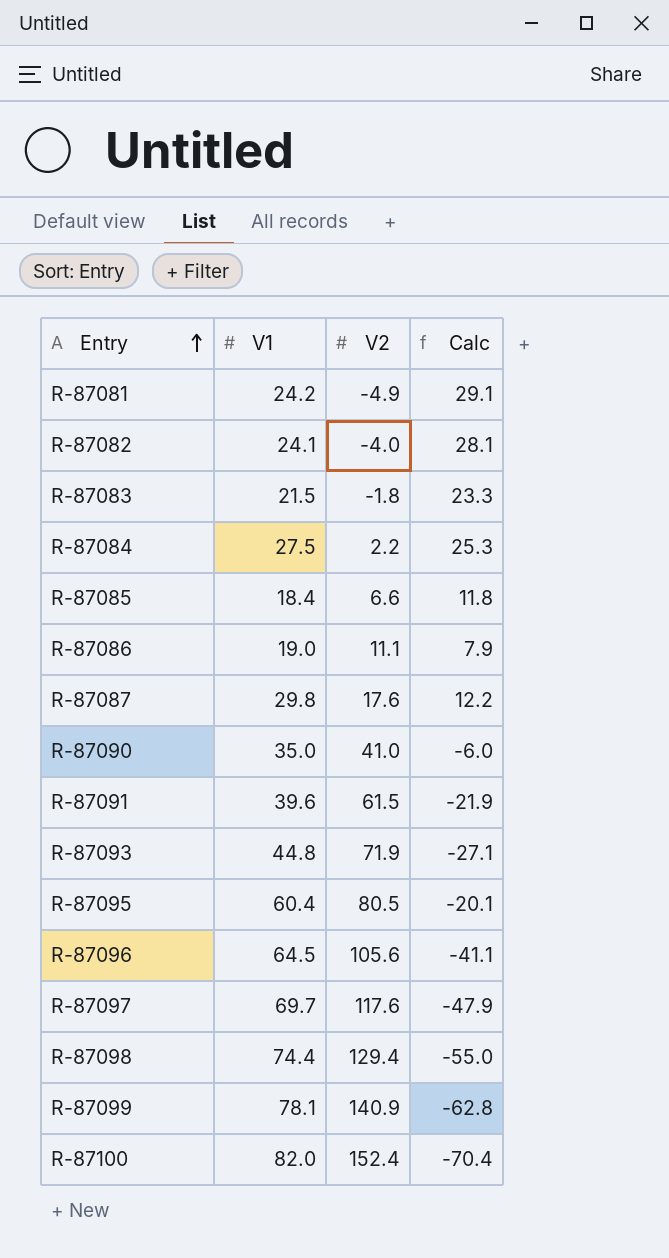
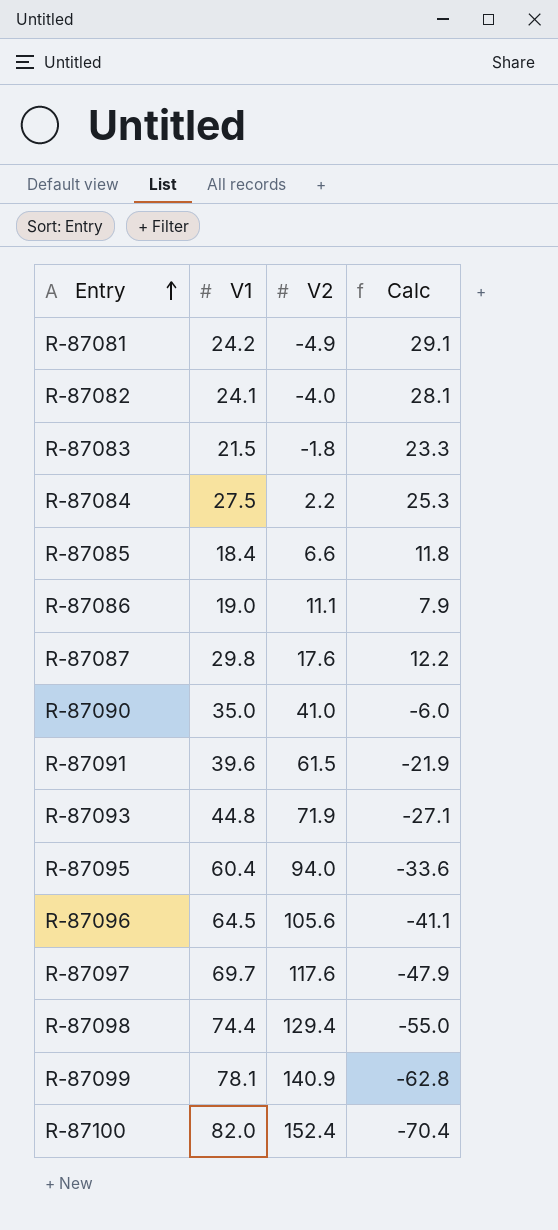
R-87095 | V2: 80.5 -> 94.0
R-87095 | Calc: -20.1 -> -33.6

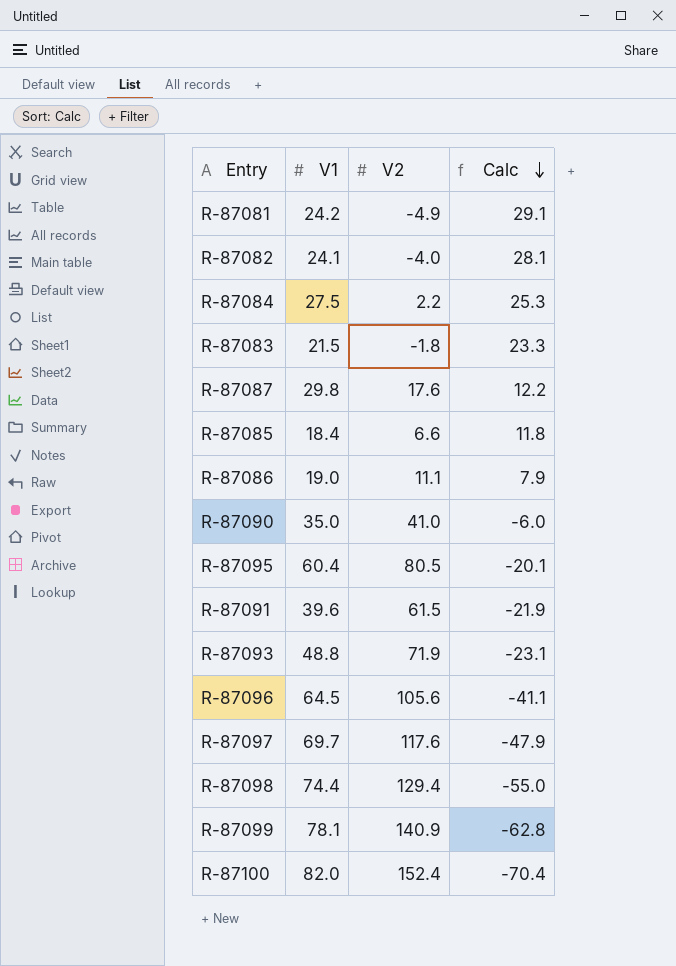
row order: Entry ascending -> Calc descending
R-87095 | V2: 94.0 -> 80.5
R-87095 | Calc: -33.6 -> -20.1
R-87093 | V1: 44.8 -> 48.8
R-87093 | Calc: -27.1 -> -23.1

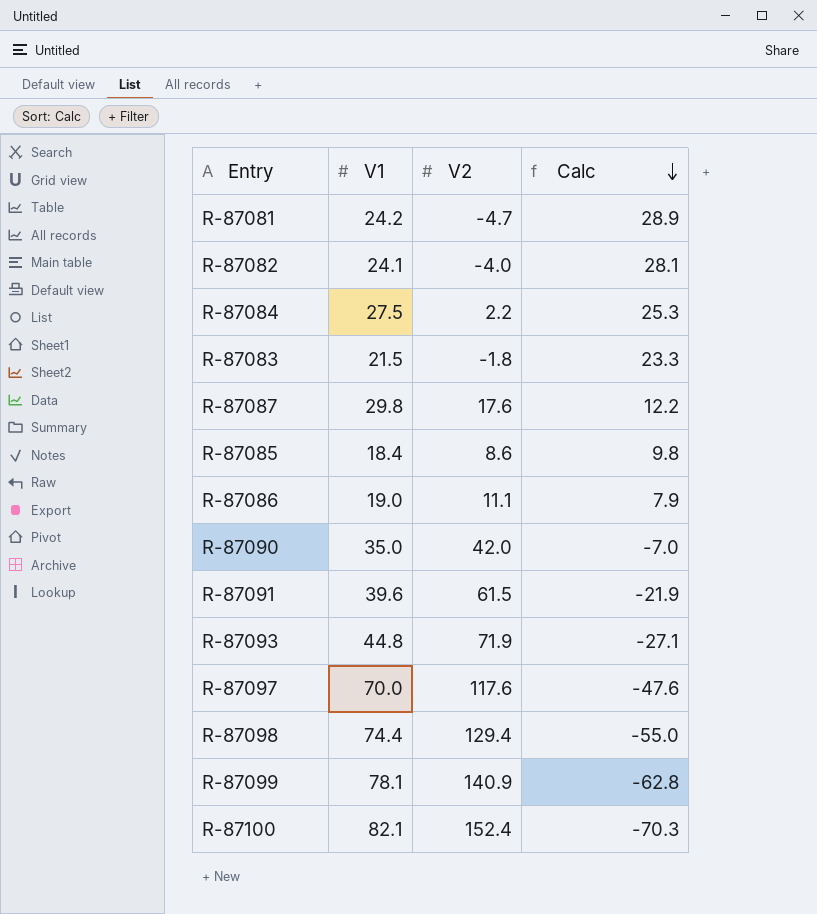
row R-87095: 60.4 | 80.5 | -20.1 -> none
row R-87096: 64.5 | 105.6 | -41.1 -> none
R-87081 | V2: -4.9 -> -4.7
R-87081 | Calc: 29.1 -> 28.9
R-87085 | V2: 6.6 -> 8.6
R-87085 | Calc: 11.8 -> 9.8
R-87090 | V2: 41.0 -> 42.0
R-87090 | Calc: -6.0 -> -7.0
R-87093 | V1: 48.8 -> 44.8
R-87093 | Calc: -23.1 -> -27.1
R-87097 | V1: 69.7 -> 70.0
R-87097 | Calc: -47.9 -> -47.6
R-87100 | V1: 82.0 -> 82.1
R-87100 | Calc: -70.4 -> -70.3

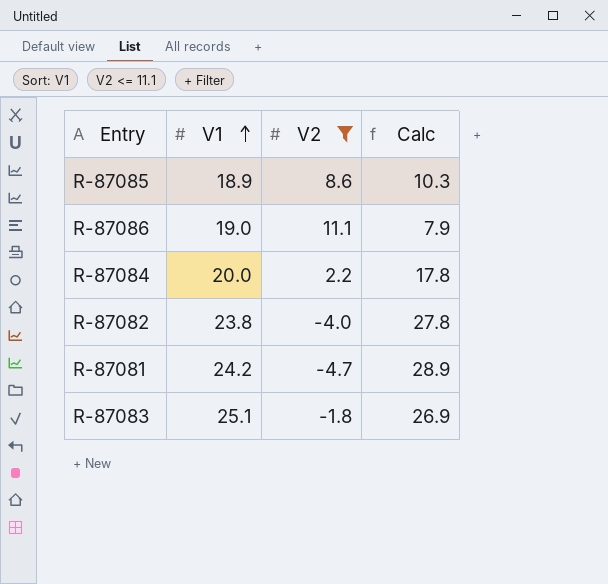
filter: none -> V2 <= 11.1
row order: Calc descending -> V1 ascending
R-87085 | V1: 18.4 -> 18.9
R-87085 | Calc: 9.8 -> 10.3
R-87084 | V1: 27.5 -> 20.0
R-87084 | Calc: 25.3 -> 17.8
R-87082 | V1: 24.1 -> 23.8
R-87082 | Calc: 28.1 -> 27.8
R-87083 | V1: 21.5 -> 25.1
R-87083 | Calc: 23.3 -> 26.9

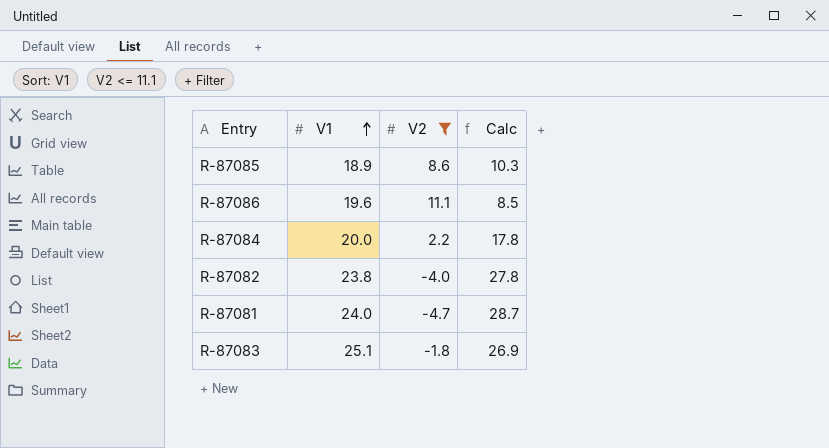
R-87086 | V1: 19.0 -> 19.6
R-87086 | Calc: 7.9 -> 8.5
R-87081 | V1: 24.2 -> 24.0
R-87081 | Calc: 28.9 -> 28.7

